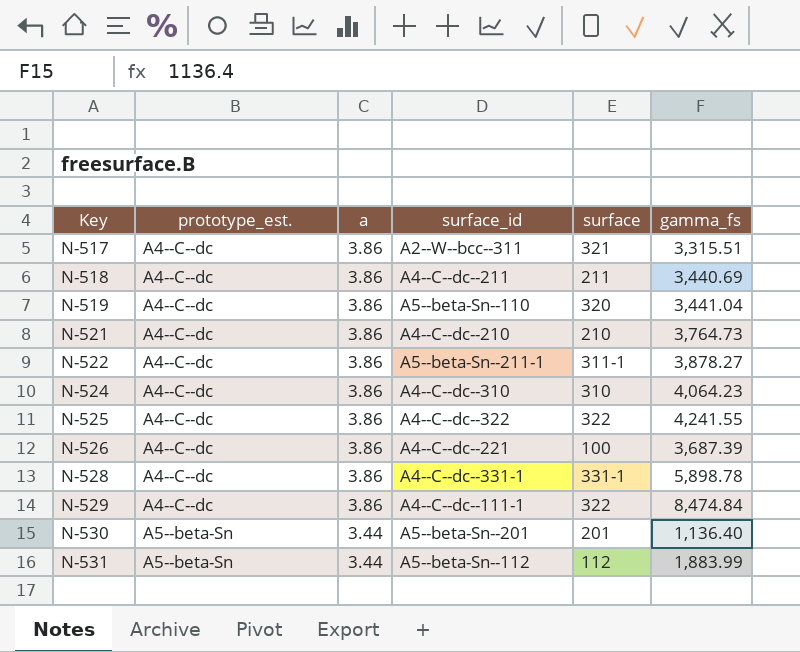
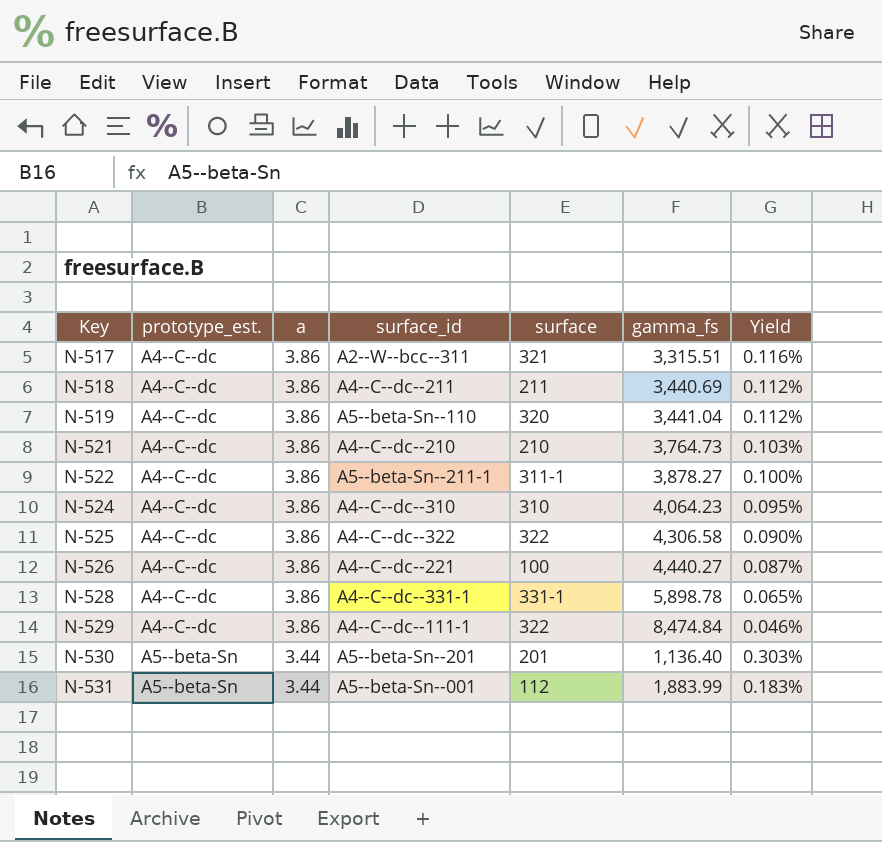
column Yield | formula: none -> [a] / [gamma_fs]
N-525 | gamma_fs: 4,241.55 -> 4,306.58
N-526 | gamma_fs: 3,687.39 -> 4,440.27
N-531 | surface_id: A5--beta-Sn--112 -> A5--beta-Sn--001

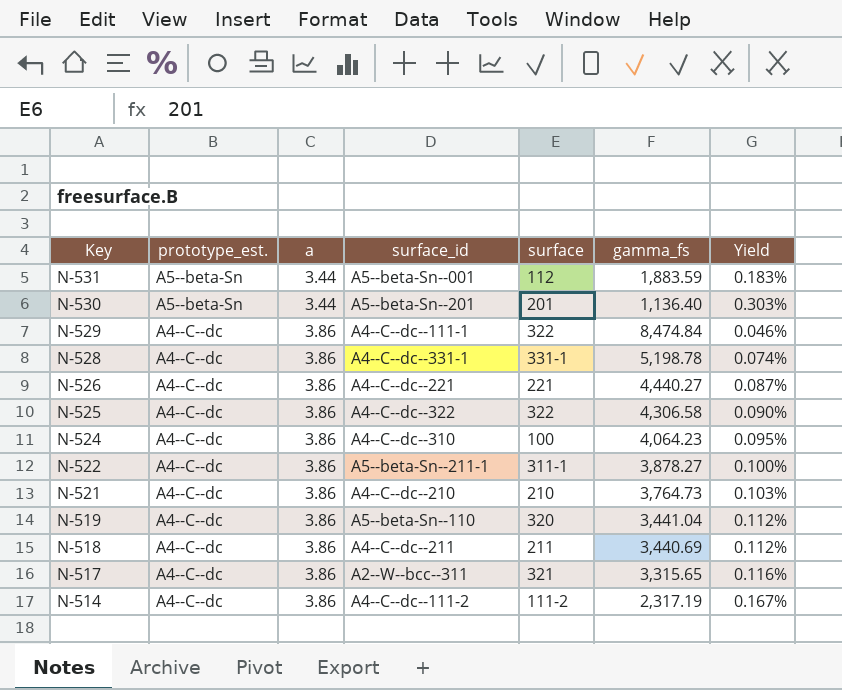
row order: Key ascending -> Key descending
N-531 | gamma_fs: 1,883.99 -> 1,883.59
N-528 | gamma_fs: 5,898.78 -> 5,198.78
N-528 | Yield: 0.065% -> 0.074%
N-526 | surface: 100 -> 221
N-524 | surface: 310 -> 100
N-517 | gamma_fs: 3,315.51 -> 3,315.65
row N-514: none -> A4--C--dc | 3.86 | A4--C--dc--111-2 | 111-2 | 2,317.19 | 0.167%

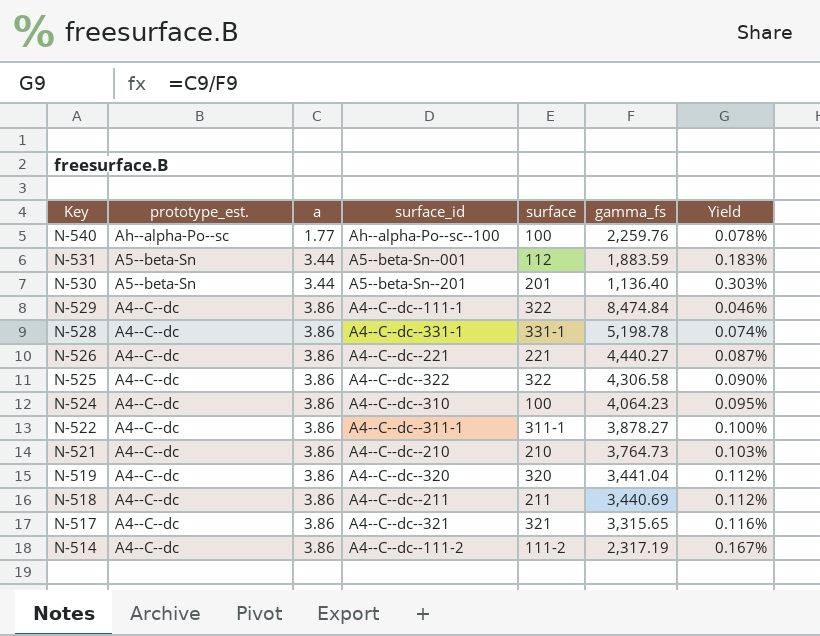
row N-540: none -> Ah--alpha-Po--sc | 1.77 | Ah--alpha-Po--sc--100 | 100 | 2,259.76 | 0.078%
N-522 | surface_id: A5--beta-Sn--211-1 -> A4--C--dc--311-1
N-519 | surface_id: A5--beta-Sn--110 -> A4--C--dc--320
N-517 | surface_id: A2--W--bcc--311 -> A4--C--dc--321

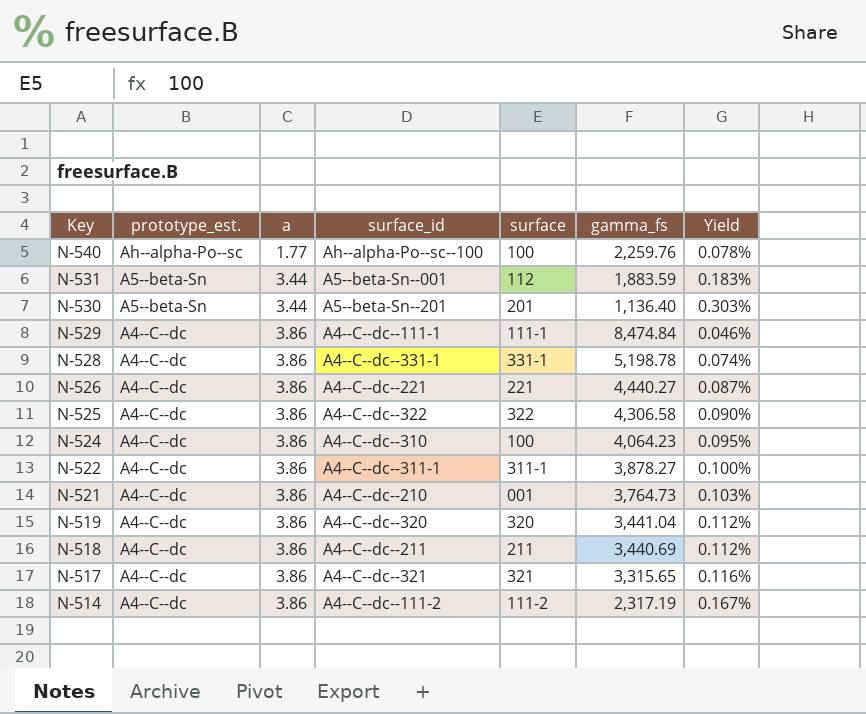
N-529 | surface: 322 -> 111-1
N-521 | surface: 210 -> 001

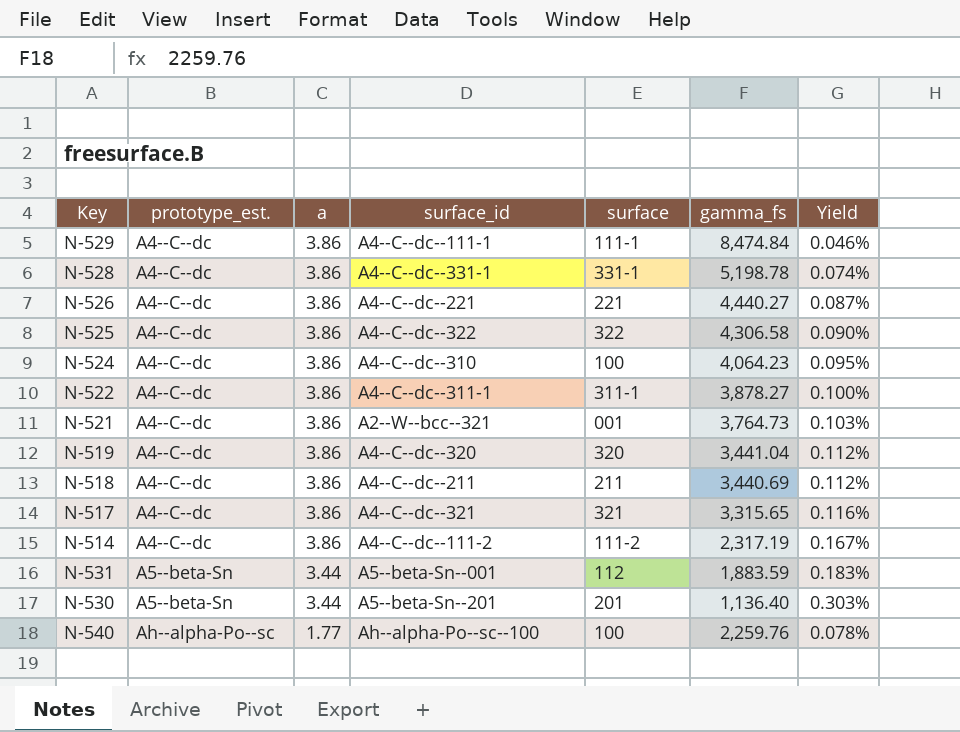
row order: Key descending -> prototype_est. ascending
N-521 | surface_id: A4--C--dc--210 -> A2--W--bcc--321

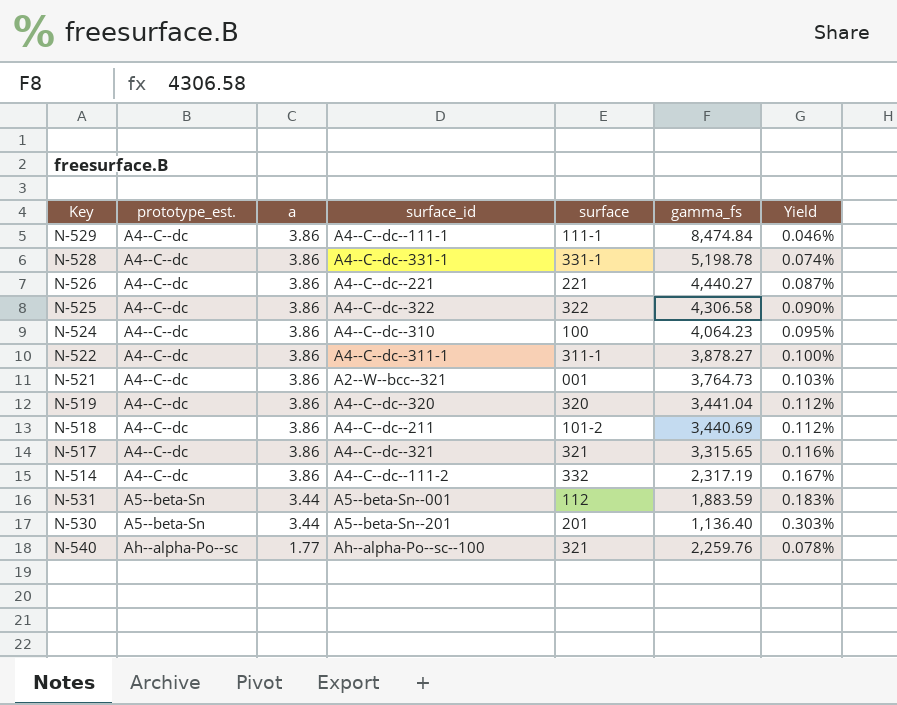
N-518 | surface: 211 -> 101-2
N-514 | surface: 111-2 -> 332
N-540 | surface: 100 -> 321

